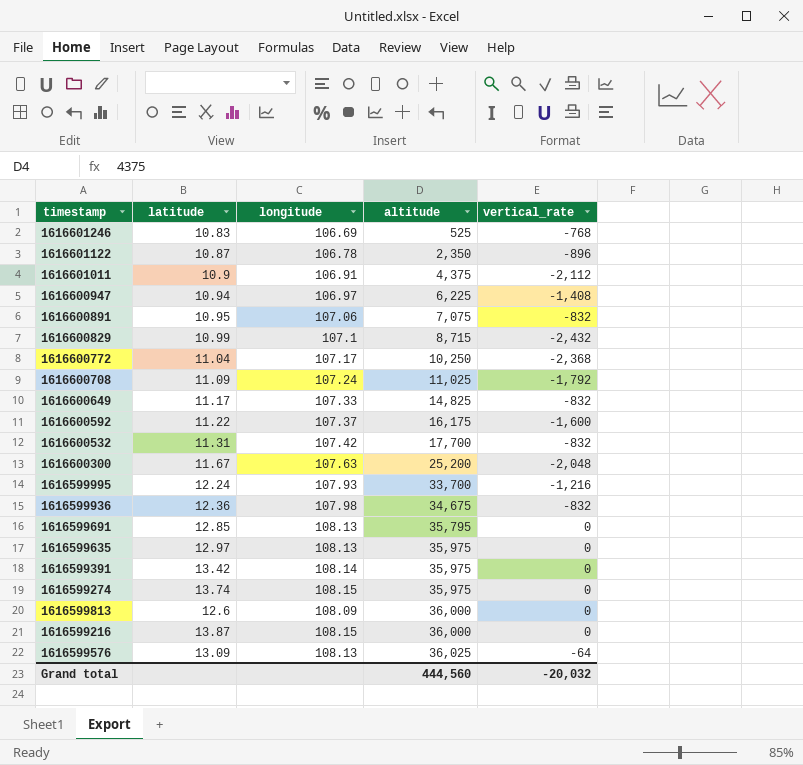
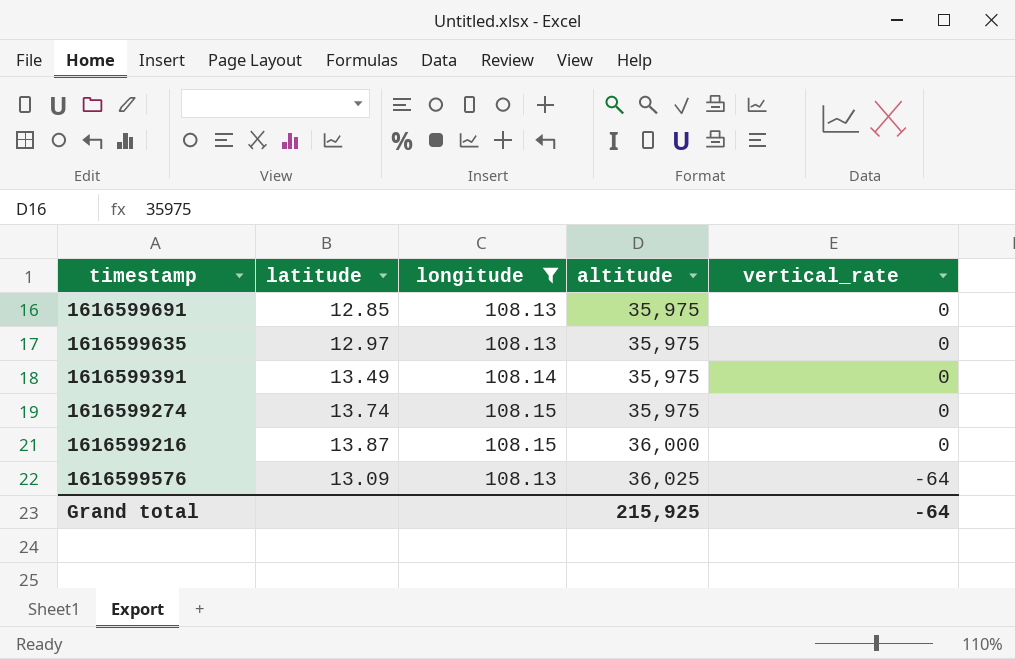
filter: none -> longitude >= 108.13
1616599691 | altitude: 35,795 -> 35,975
1616599391 | latitude: 13.42 -> 13.49
Grand total | altitude: 444,560 -> 215,925
Grand total | vertical_rate: -20,032 -> -64

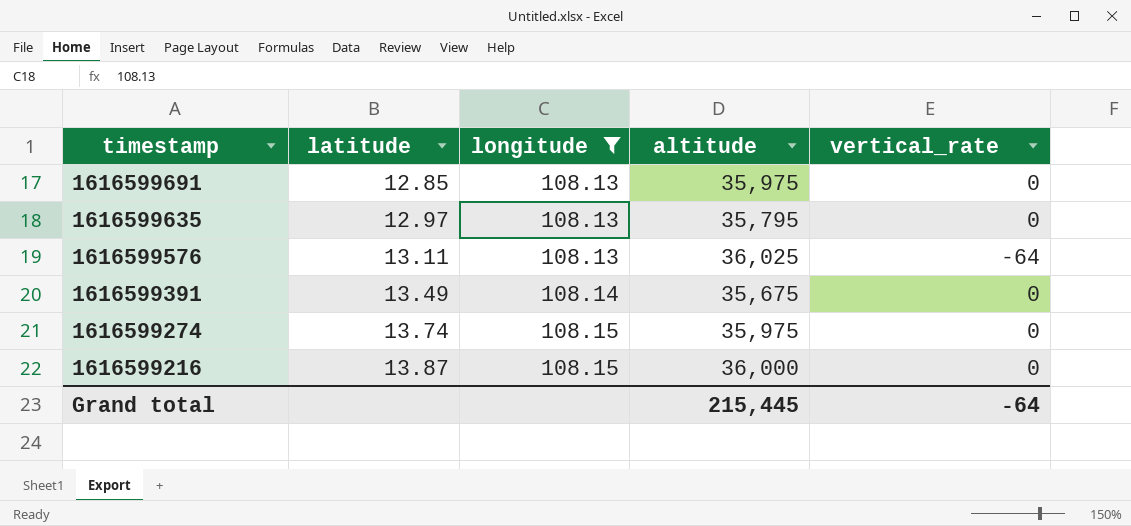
row order: altitude ascending -> timestamp descending
1616599635 | altitude: 35,975 -> 35,795
1616599576 | latitude: 13.09 -> 13.11
1616599391 | altitude: 35,975 -> 35,675
Grand total | altitude: 215,925 -> 215,445

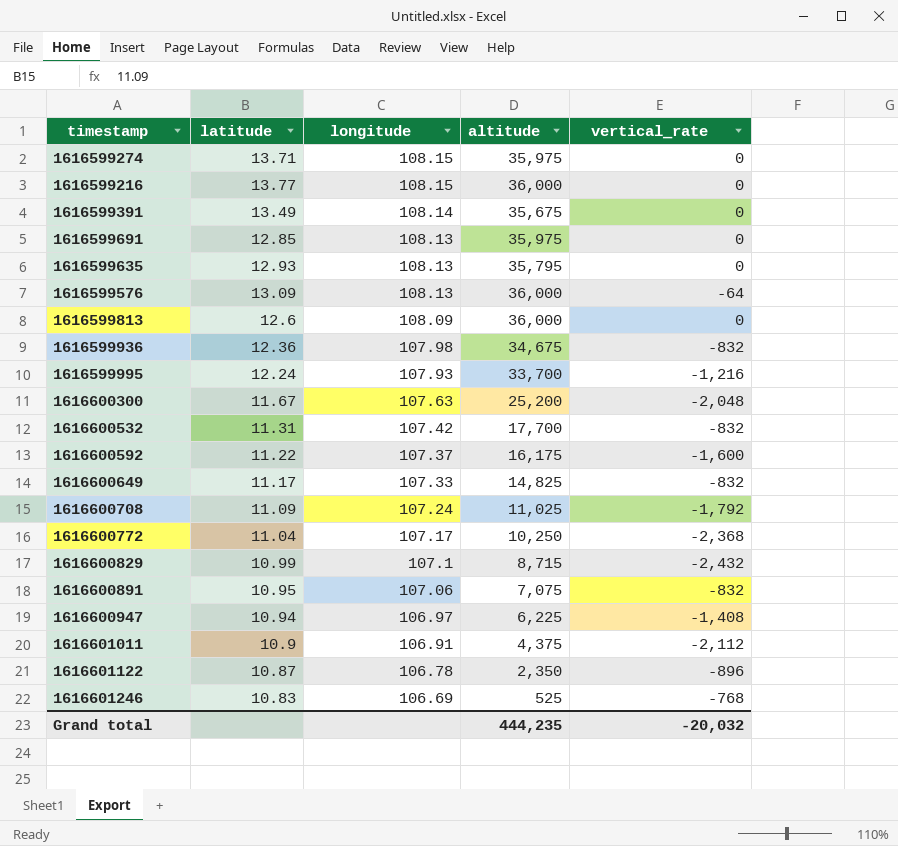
filter: longitude >= 108.13 -> none
row order: timestamp descending -> longitude descending
1616599274 | latitude: 13.74 -> 13.71
1616599216 | latitude: 13.87 -> 13.77
1616599635 | latitude: 12.97 -> 12.93
1616599576 | latitude: 13.11 -> 13.09
1616599576 | altitude: 36,025 -> 36,000
Grand total | altitude: 215,445 -> 444,235
Grand total | vertical_rate: -64 -> -20,032

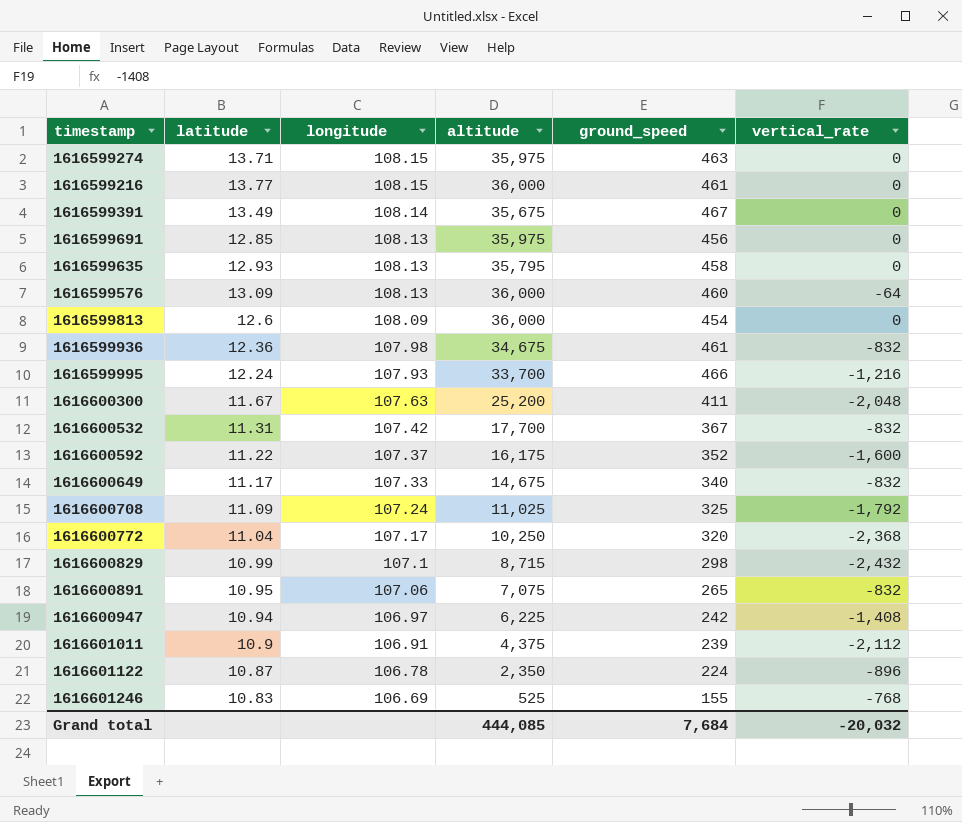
column ground_speed | position: none -> 5
1616600649 | altitude: 14,825 -> 14,675
Grand total | altitude: 444,235 -> 444,085

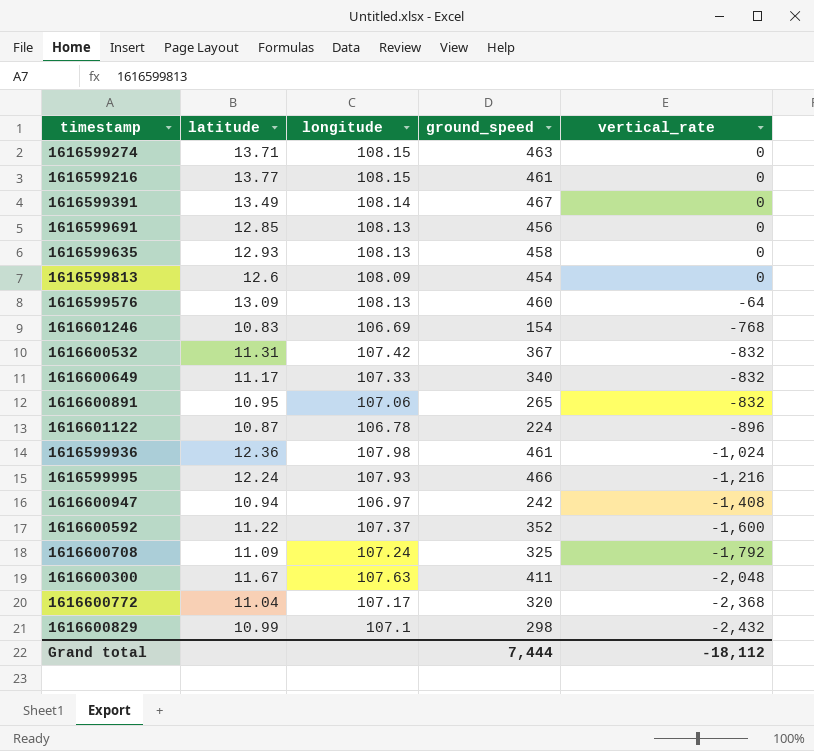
row order: longitude descending -> vertical_rate descending
column altitude | position: 4 -> none
row 1616601011: 10.9 | 106.91 | 4,375 | 239 | -2,112 -> none
1616601246 | ground_speed: 155 -> 154
1616599936 | vertical_rate: -832 -> -1,024
Grand total | ground_speed: 7,684 -> 7,444
Grand total | vertical_rate: -20,032 -> -18,112

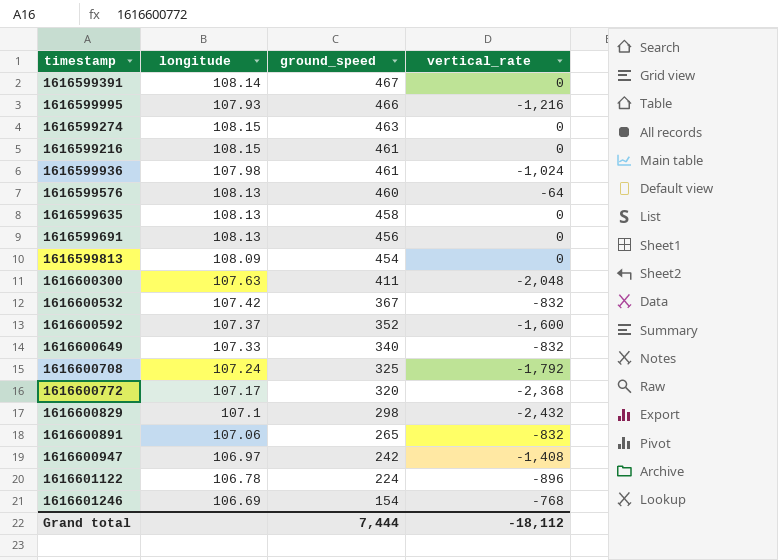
row order: vertical_rate descending -> ground_speed descending
column latitude | position: 2 -> none

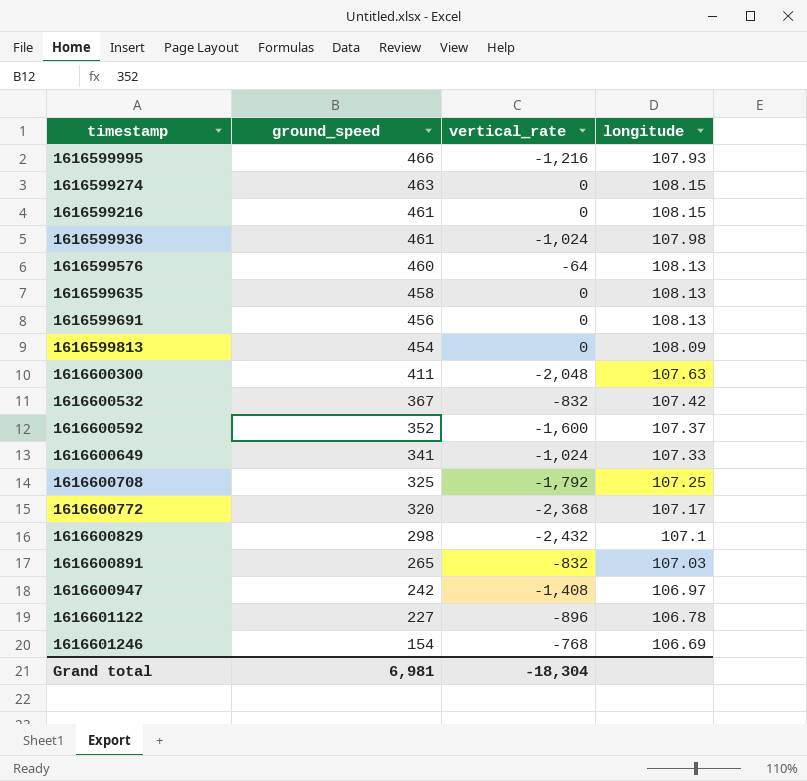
column longitude | position: 2 -> 4
row 1616599391: 108.14 | 467 | 0 -> none
1616600649 | ground_speed: 340 -> 341
1616600649 | vertical_rate: -832 -> -1,024
1616600708 | longitude: 107.24 -> 107.25
1616600891 | longitude: 107.06 -> 107.03
1616601122 | ground_speed: 224 -> 227
Grand total | ground_speed: 7,444 -> 6,981
Grand total | vertical_rate: -18,112 -> -18,304

